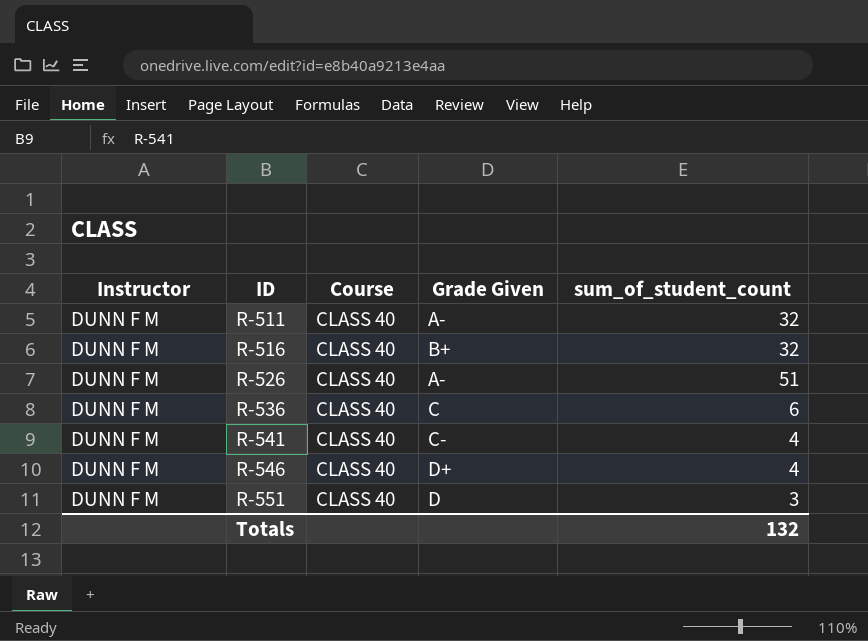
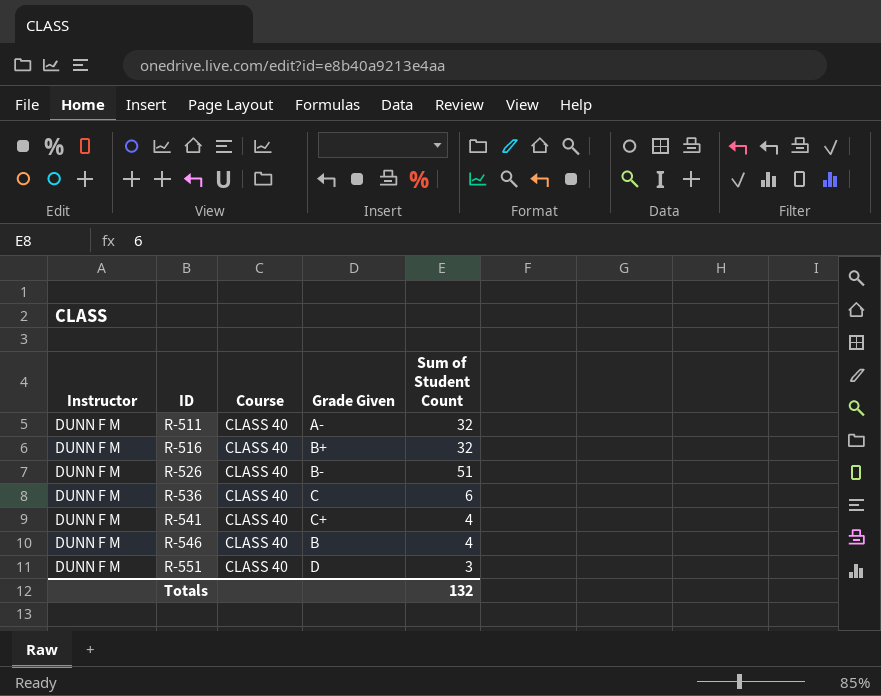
column name: sum_of_student_count -> Sum of Student Count
R-526 | Grade Given: A- -> B-
R-541 | Grade Given: C- -> C+
R-546 | Grade Given: D+ -> B

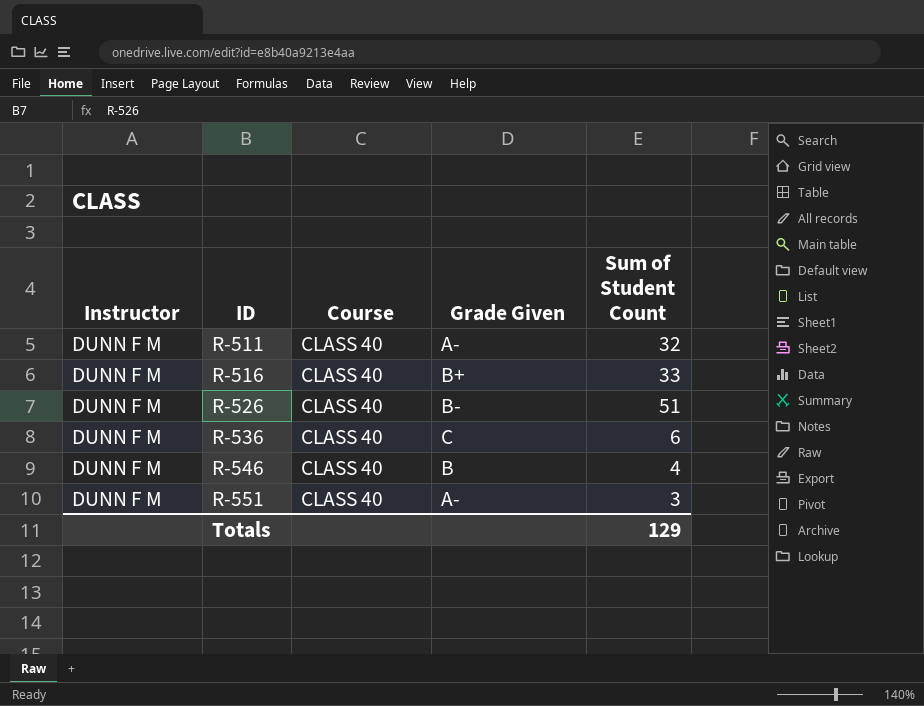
row R-541: DUNN F M | CLASS 40 | C+ | 4 -> none
R-516 | Sum of Student Count: 32 -> 33
R-551 | Grade Given: D -> A-
Totals | Sum of Student Count: 132 -> 129

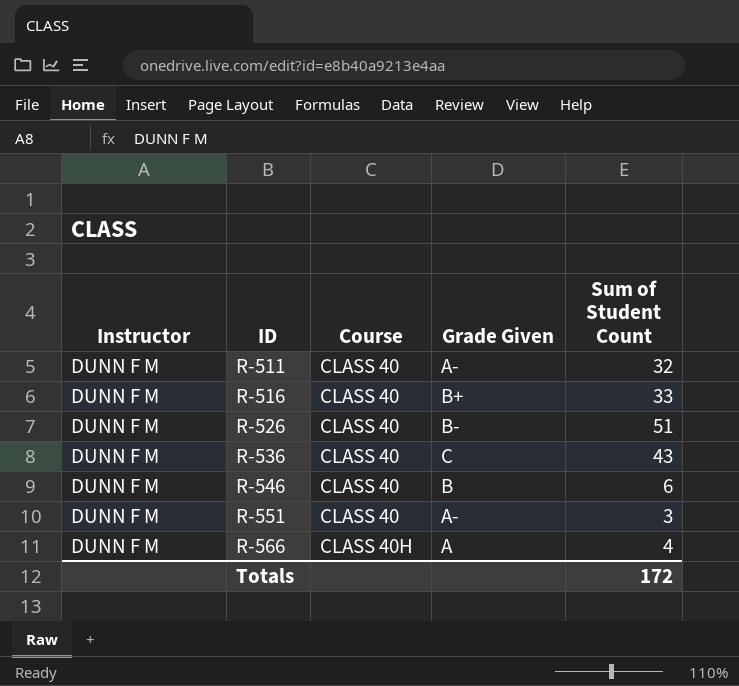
R-536 | Sum of Student Count: 6 -> 43
R-546 | Sum of Student Count: 4 -> 6
row R-566: none -> DUNN F M | CLASS 40H | A | 4
Totals | Sum of Student Count: 129 -> 172

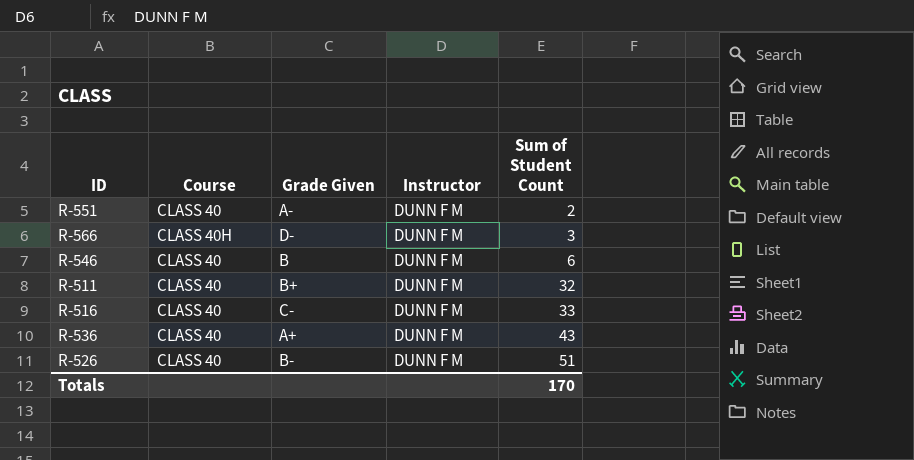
row order: ID ascending -> Sum of Student Count ascending
column Instructor | position: 1 -> 4
R-551 | Sum of Student Count: 3 -> 2
R-566 | Grade Given: A -> D-
R-566 | Sum of Student Count: 4 -> 3
R-511 | Grade Given: A- -> B+
R-516 | Grade Given: B+ -> C-
R-536 | Grade Given: C -> A+
Totals | Sum of Student Count: 172 -> 170

